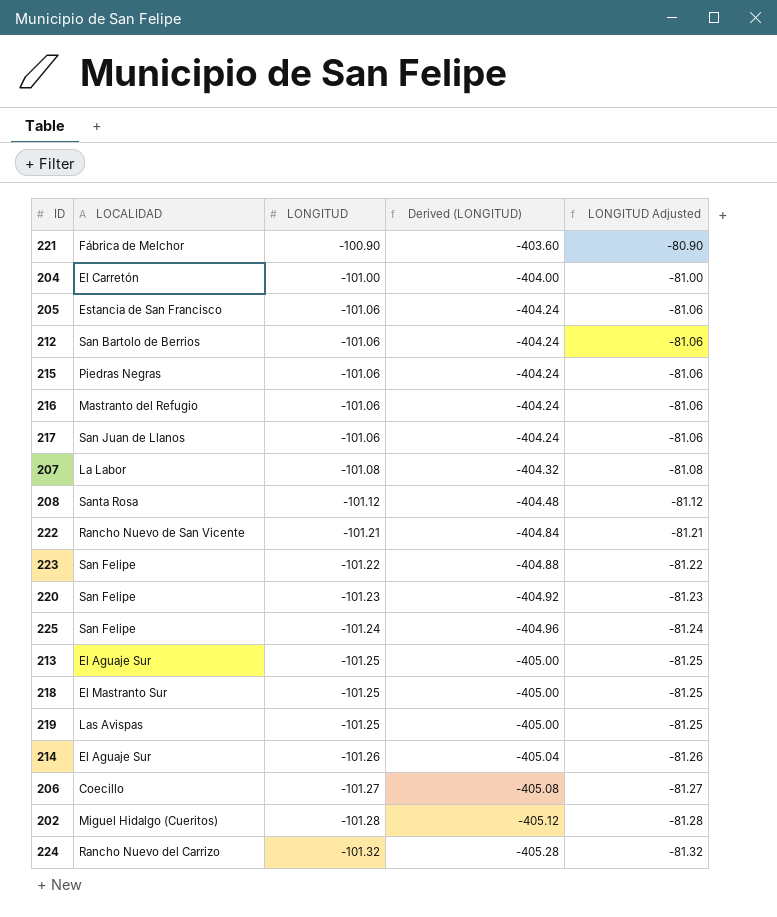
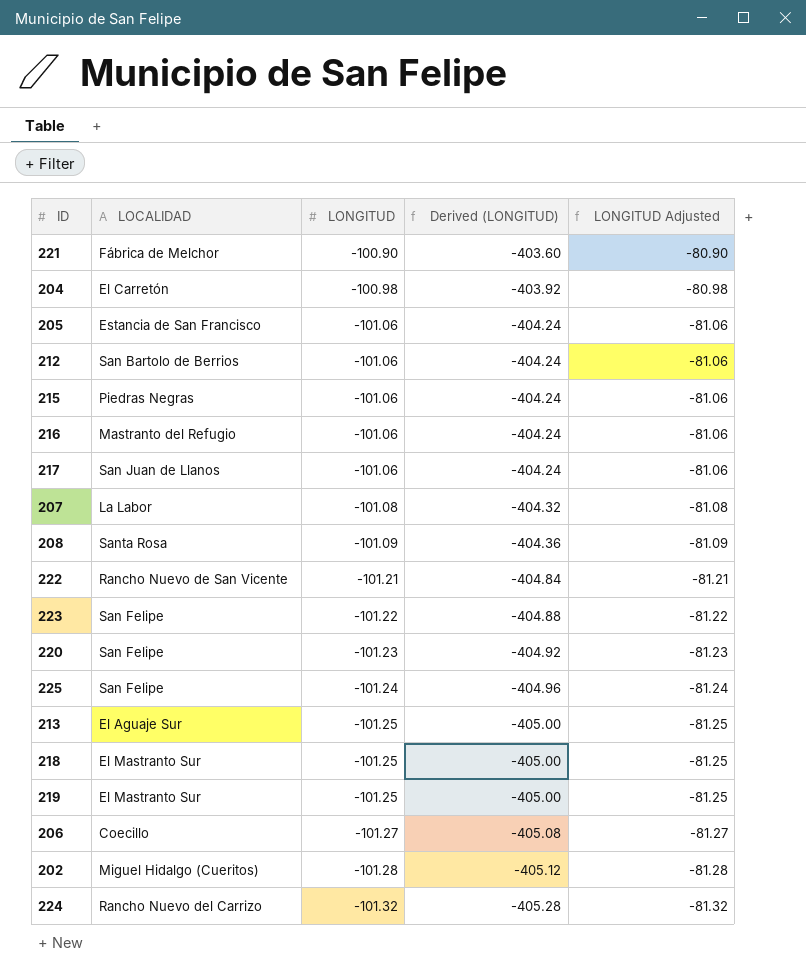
row 214: El Aguaje Sur | -101.26 | -405.04 | -81.26 -> none
204 | LONGITUD: -101.00 -> -100.98
204 | Derived (LONGITUD): -404.00 -> -403.92
204 | LONGITUD Adjusted: -81.00 -> -80.98
208 | LONGITUD: -101.12 -> -101.09
208 | Derived (LONGITUD): -404.48 -> -404.36
208 | LONGITUD Adjusted: -81.12 -> -81.09
219 | LOCALIDAD: Las Avispas -> El Mastranto Sur

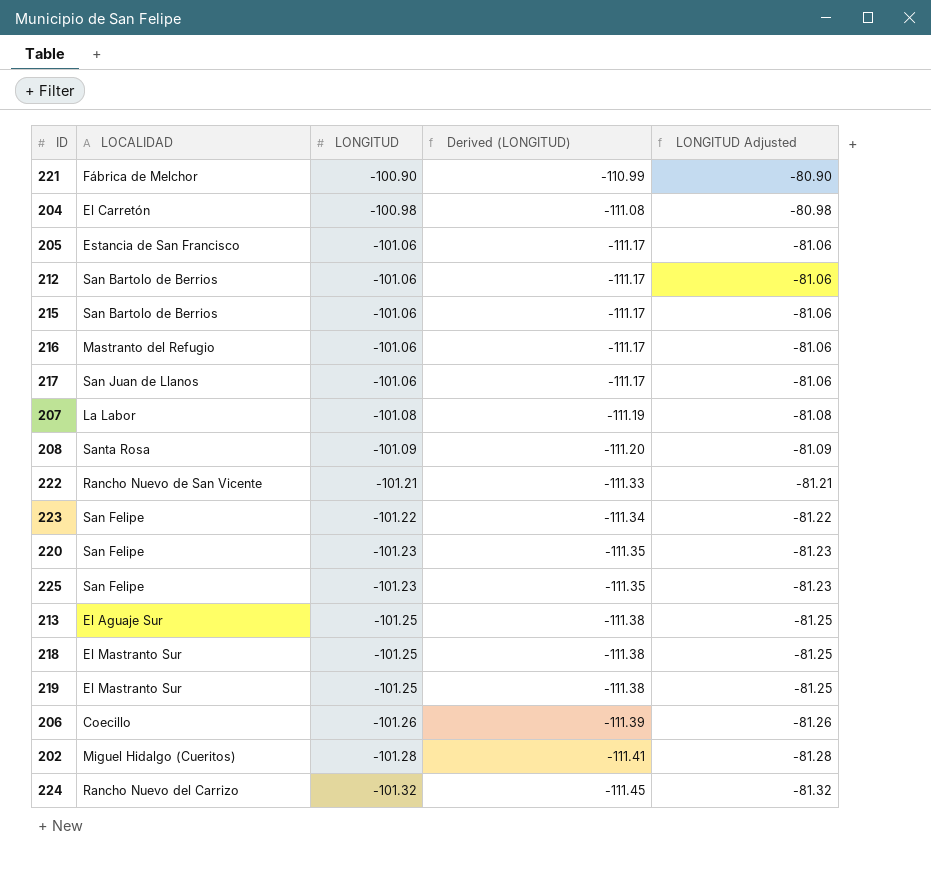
column Derived (LONGITUD) | formula: [LONGITUD] * 4 -> [LONGITUD] * 1.1
215 | LOCALIDAD: Piedras Negras -> San Bartolo de Berrios
225 | LONGITUD: -101.24 -> -101.23
225 | LONGITUD Adjusted: -81.24 -> -81.23
206 | LONGITUD: -101.27 -> -101.26
206 | LONGITUD Adjusted: -81.27 -> -81.26

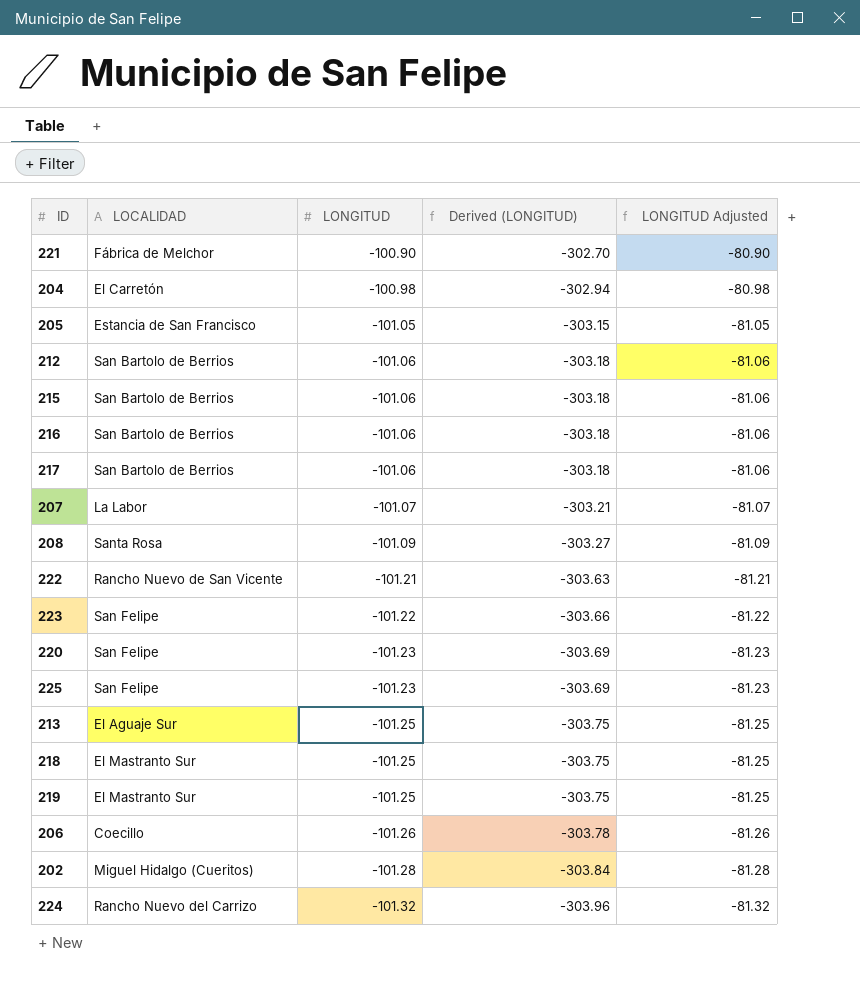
column Derived (LONGITUD) | formula: [LONGITUD] * 1.1 -> [LONGITUD] * 3
205 | LONGITUD: -101.06 -> -101.05
205 | LONGITUD Adjusted: -81.06 -> -81.05
216 | LOCALIDAD: Mastranto del Refugio -> San Bartolo de Berrios
217 | LOCALIDAD: San Juan de Llanos -> San Bartolo de Berrios
207 | LONGITUD: -101.08 -> -101.07
207 | LONGITUD Adjusted: -81.08 -> -81.07

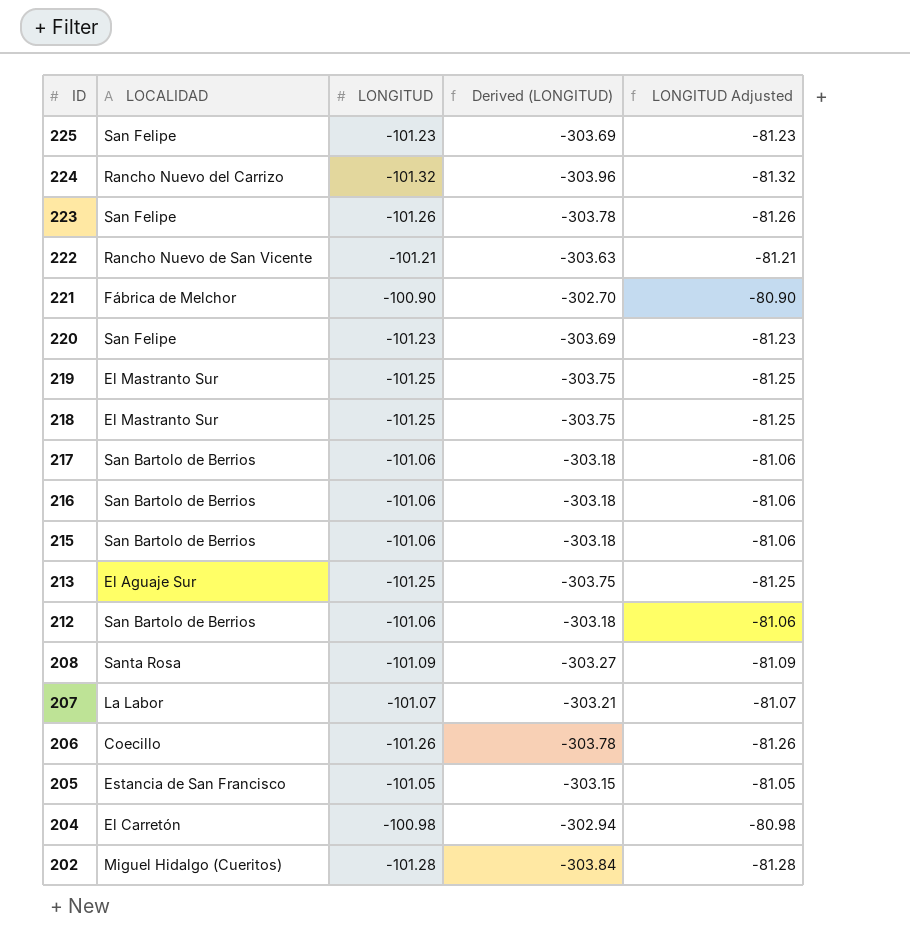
row order: LONGITUD descending -> ID descending
223 | LONGITUD: -101.22 -> -101.26
223 | Derived (LONGITUD): -303.66 -> -303.78
223 | LONGITUD Adjusted: -81.22 -> -81.26

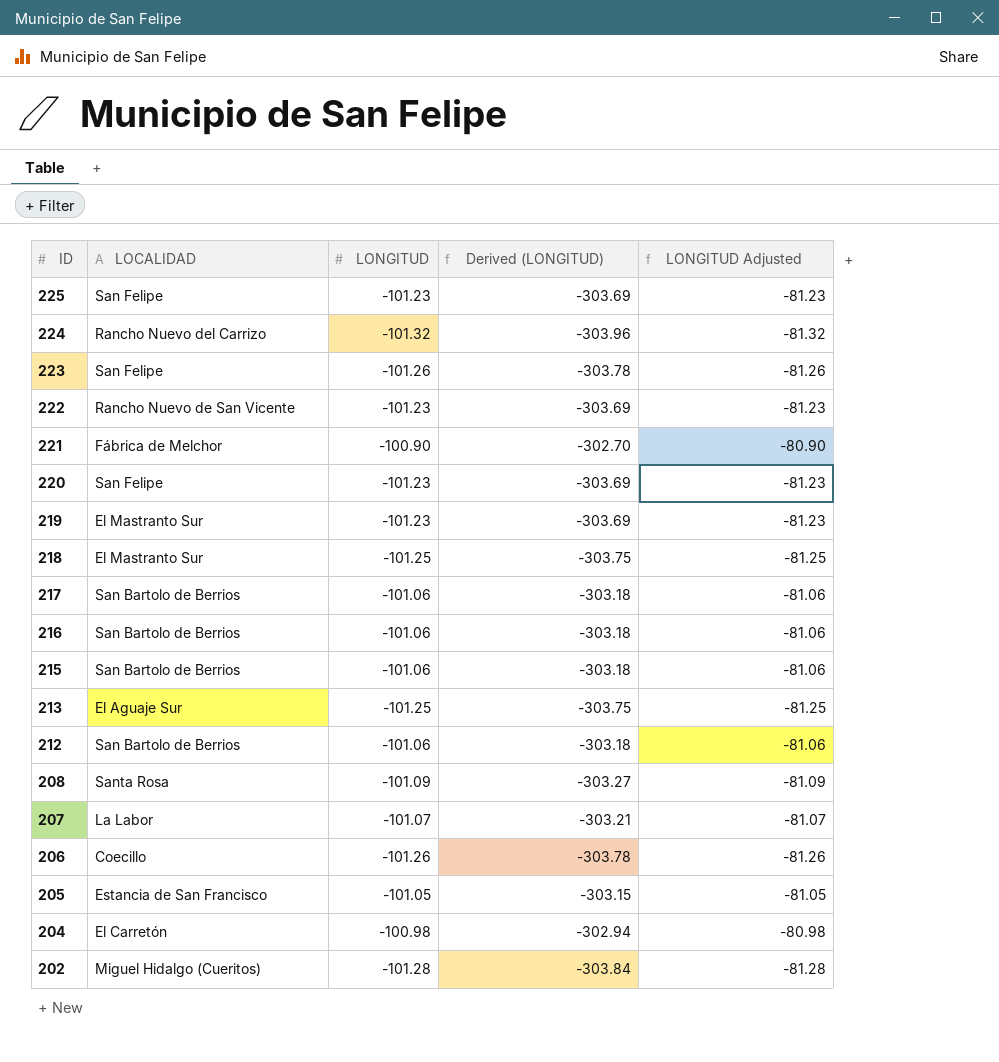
222 | LONGITUD: -101.21 -> -101.23
222 | Derived (LONGITUD): -303.63 -> -303.69
222 | LONGITUD Adjusted: -81.21 -> -81.23
219 | LONGITUD: -101.25 -> -101.23
219 | Derived (LONGITUD): -303.75 -> -303.69
219 | LONGITUD Adjusted: -81.25 -> -81.23

